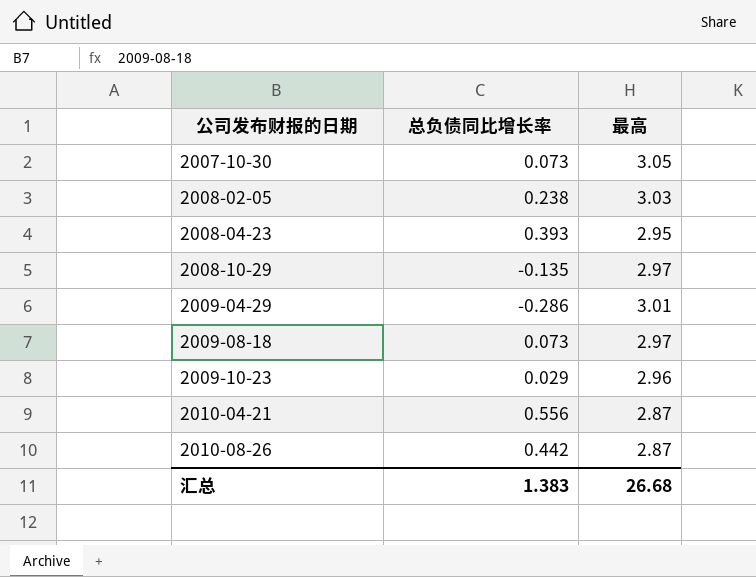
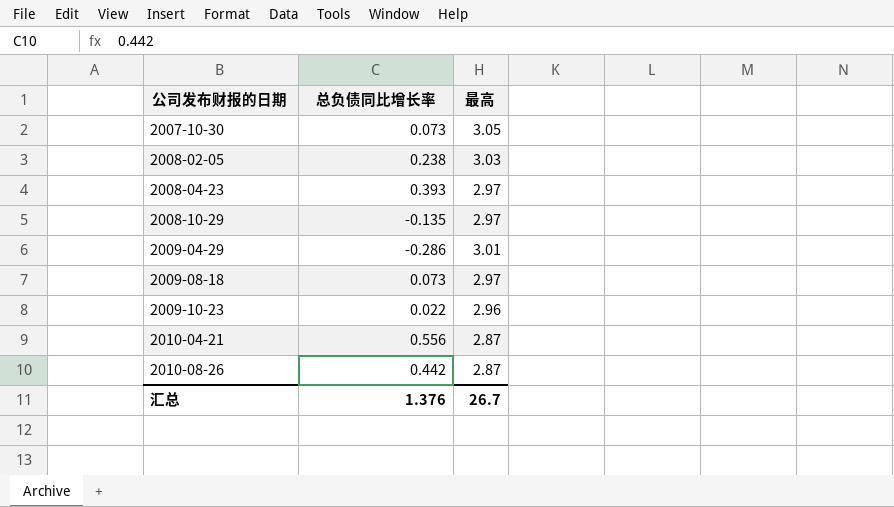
2008-04-23 | 最高: 2.95 -> 2.97
2009-10-23 | 总负债同比增长率: 0.029 -> 0.022
汇总 | 总负债同比增长率: 1.383 -> 1.376
汇总 | 最高: 26.68 -> 26.7

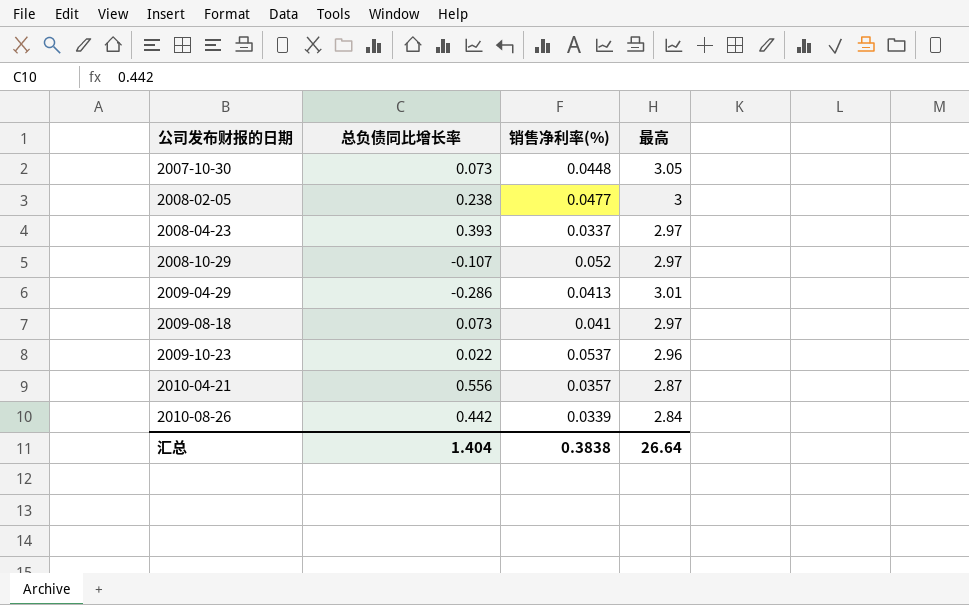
column 销售净利率(%) | position: none -> 3
2008-02-05 | 最高: 3.03 -> 3
2008-10-29 | 总负债同比增长率: -0.135 -> -0.107
2010-08-26 | 最高: 2.87 -> 2.84
汇总 | 总负债同比增长率: 1.376 -> 1.404
汇总 | 最高: 26.7 -> 26.64

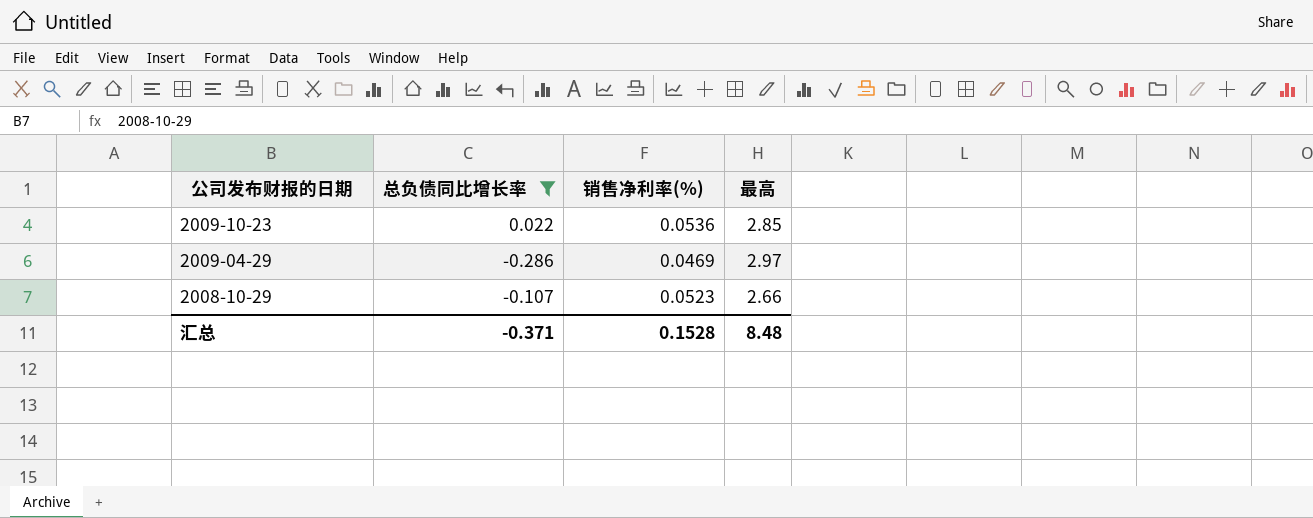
filter: none -> 总负债同比增长率 <= 0.022
row order: 公司发布财报的日期 ascending -> 公司发布财报的日期 descending
2009-10-23 | 销售净利率(%): 0.0537 -> 0.0536
2009-10-23 | 最高: 2.96 -> 2.85
2009-04-29 | 销售净利率(%): 0.0413 -> 0.0469
2009-04-29 | 最高: 3.01 -> 2.97
2008-10-29 | 销售净利率(%): 0.052 -> 0.0523
2008-10-29 | 最高: 2.97 -> 2.66
汇总 | 总负债同比增长率: 1.404 -> -0.371
汇总 | 销售净利率(%): 0.3838 -> 0.1528
汇总 | 最高: 26.64 -> 8.48

